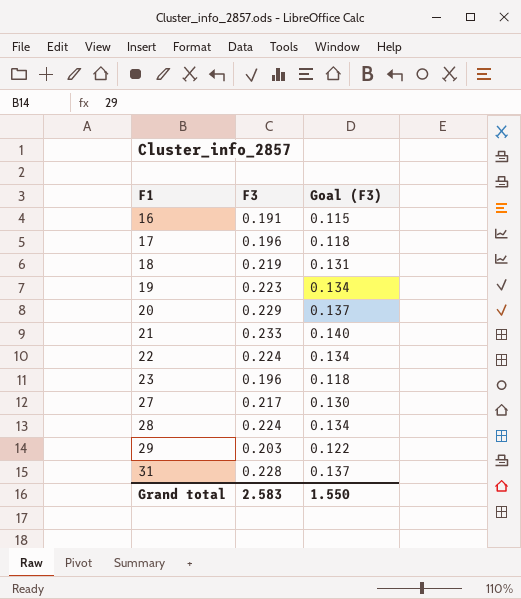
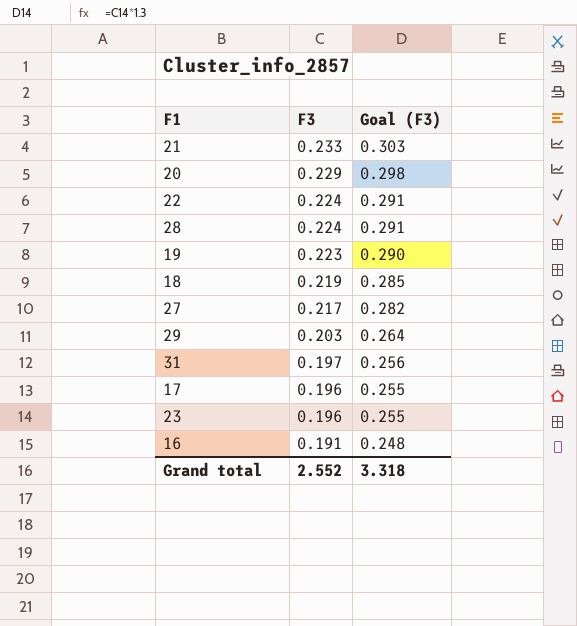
row order: F1 ascending -> F3 descending
column Goal (F3) | formula: [F3] * 0.6 -> [F3] * 1.3
31 | F3: 0.228 -> 0.197
Grand total | F3: 2.583 -> 2.552
Grand total | Goal (F3): 1.550 -> 3.318

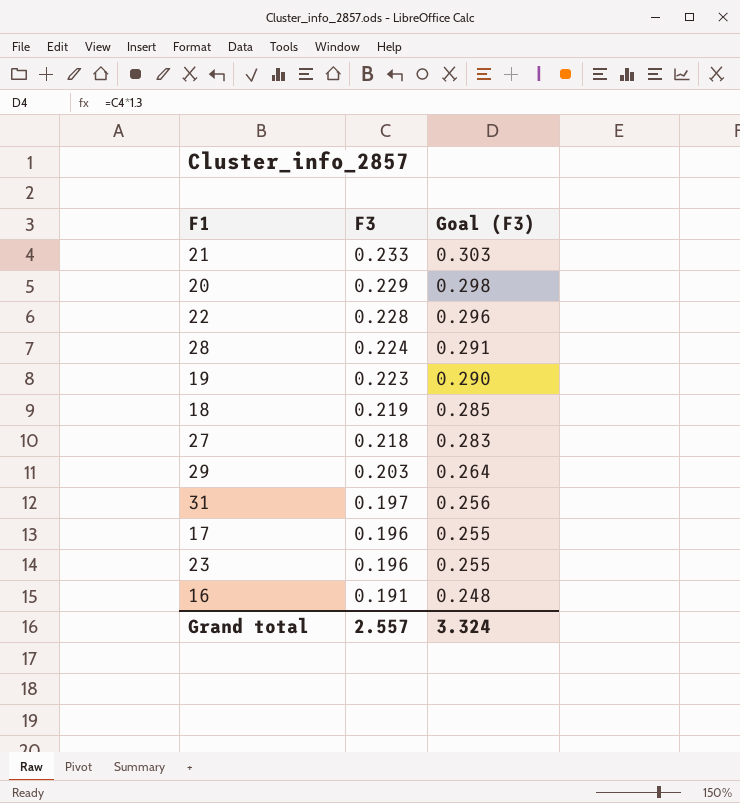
22 | F3: 0.224 -> 0.228
22 | Goal (F3): 0.291 -> 0.296
27 | F3: 0.217 -> 0.218
27 | Goal (F3): 0.282 -> 0.283
Grand total | F3: 2.552 -> 2.557
Grand total | Goal (F3): 3.318 -> 3.324

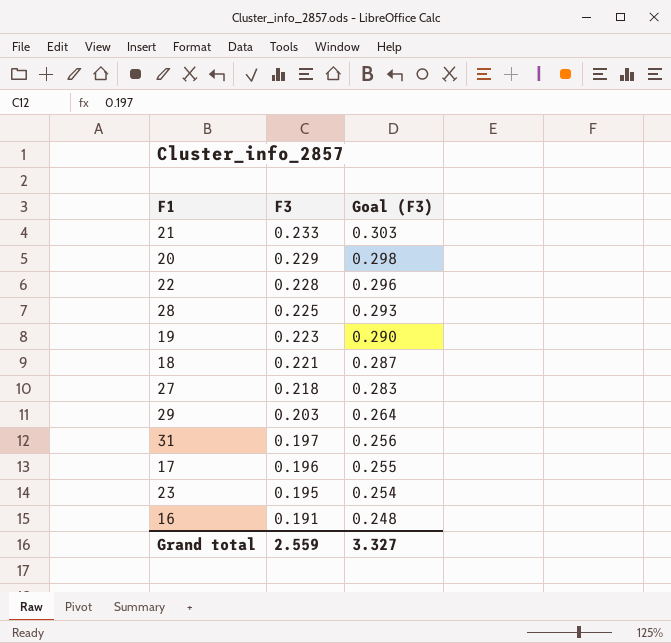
28 | F3: 0.224 -> 0.225
28 | Goal (F3): 0.291 -> 0.293
18 | F3: 0.219 -> 0.221
18 | Goal (F3): 0.285 -> 0.287
23 | F3: 0.196 -> 0.195
23 | Goal (F3): 0.255 -> 0.254
Grand total | F3: 2.557 -> 2.559
Grand total | Goal (F3): 3.324 -> 3.327

